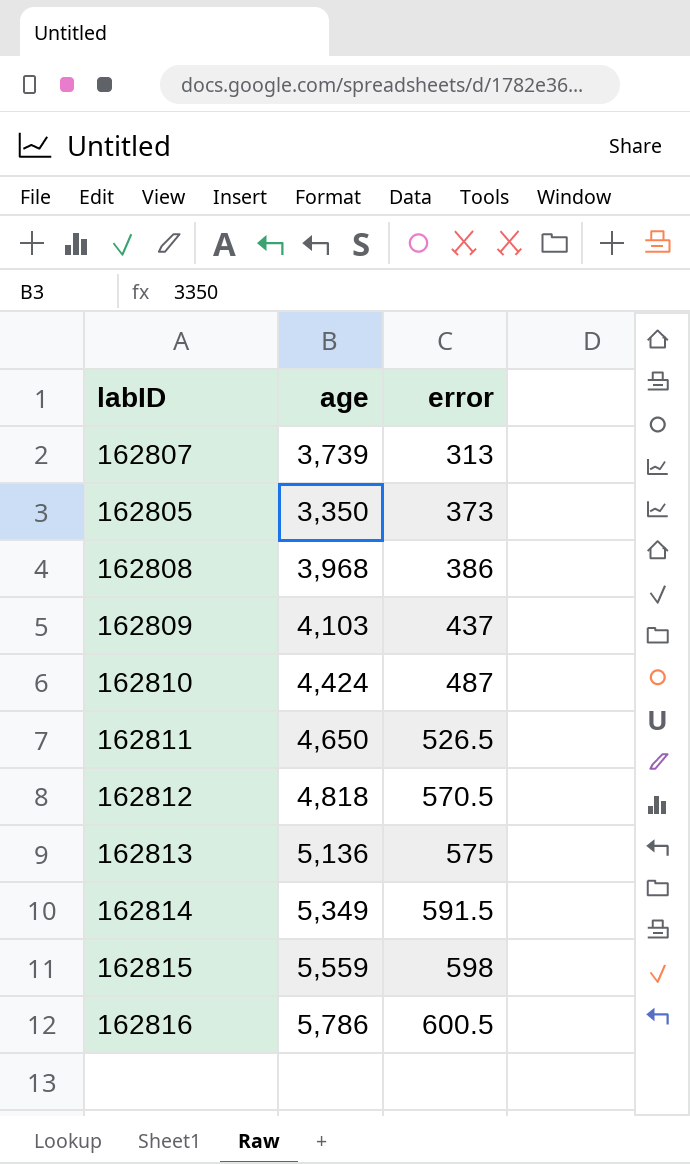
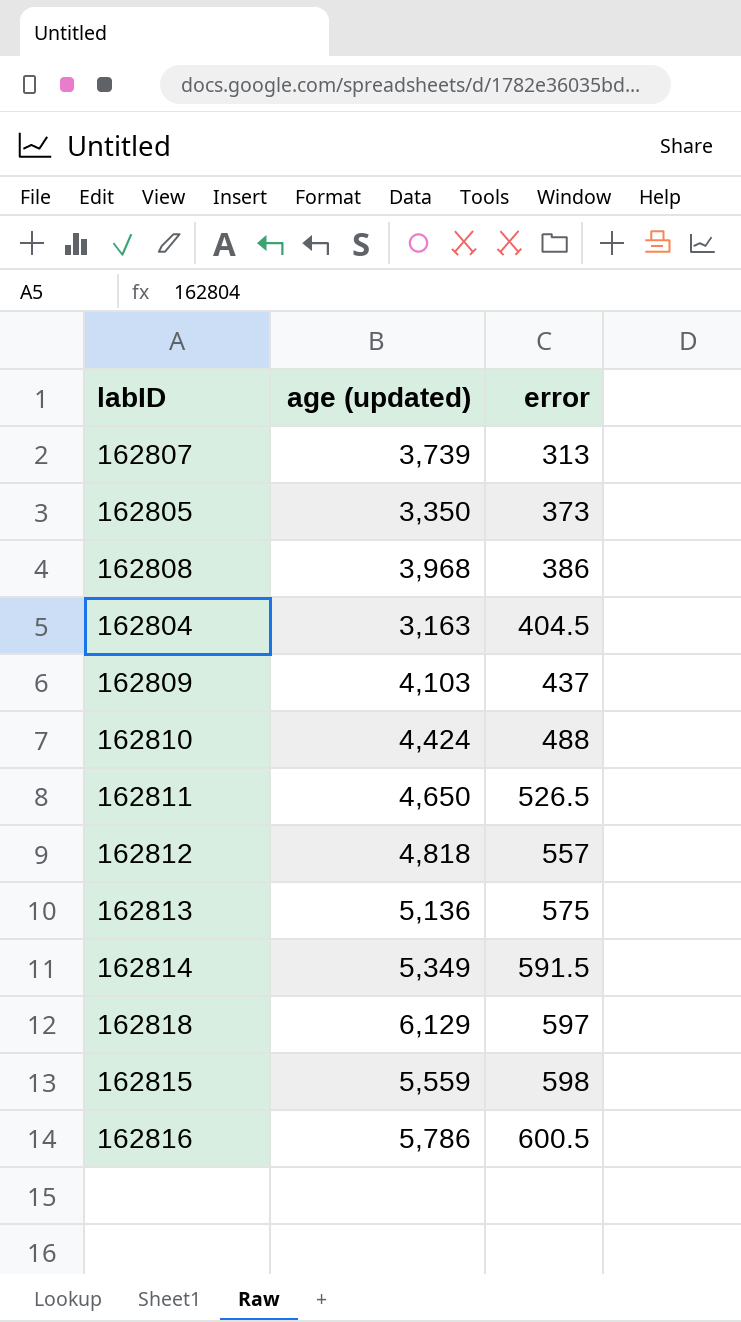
column name: age -> age (updated)
row 162804: none -> 3,163 | 404.5
162810 | error: 487 -> 488
162812 | error: 570.5 -> 557
row 162818: none -> 6,129 | 597

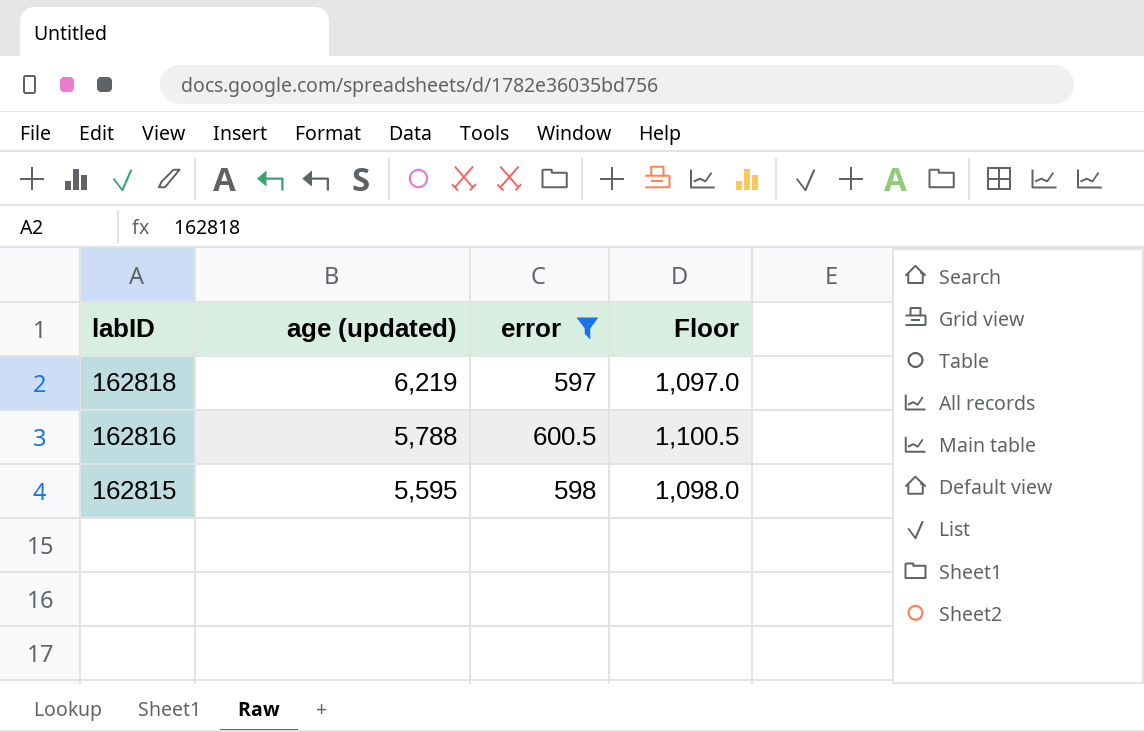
filter: none -> error >= 597
row order: error ascending -> labID descending
column Floor | formula: none -> [error] + 500
162818 | age (updated): 6,129 -> 6,219
162816 | age (updated): 5,786 -> 5,788
162815 | age (updated): 5,559 -> 5,595

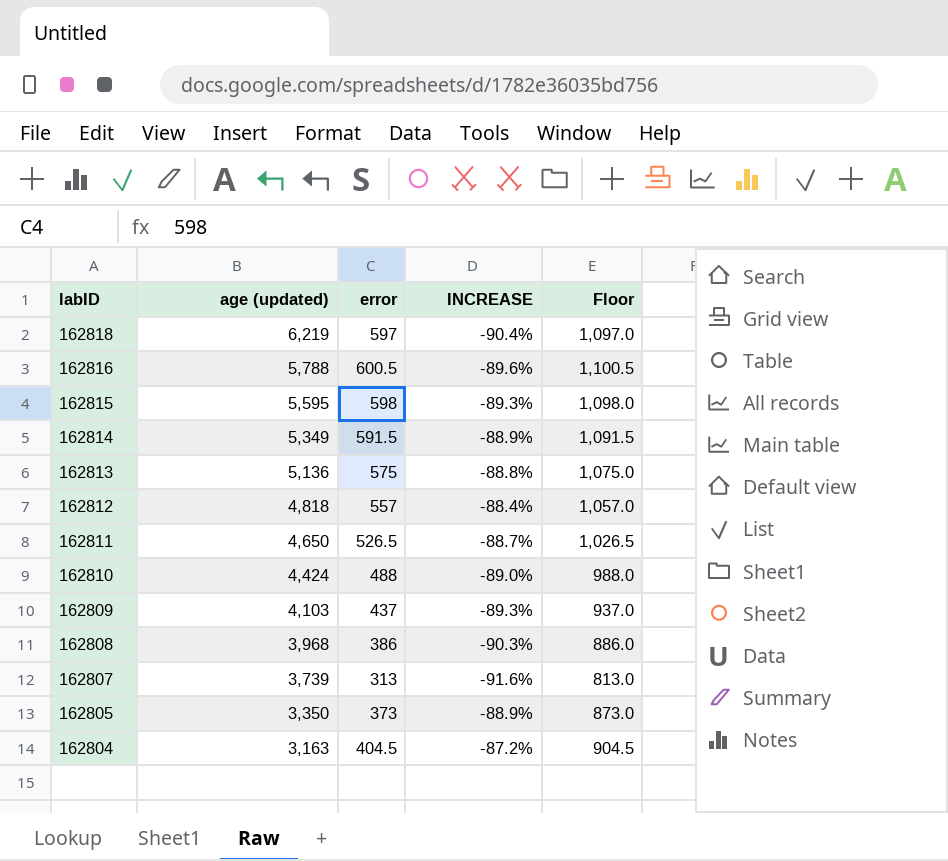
filter: error >= 597 -> none
column INCREASE | formula: none -> ([error] - [age (updated)]) / [age (updated)]

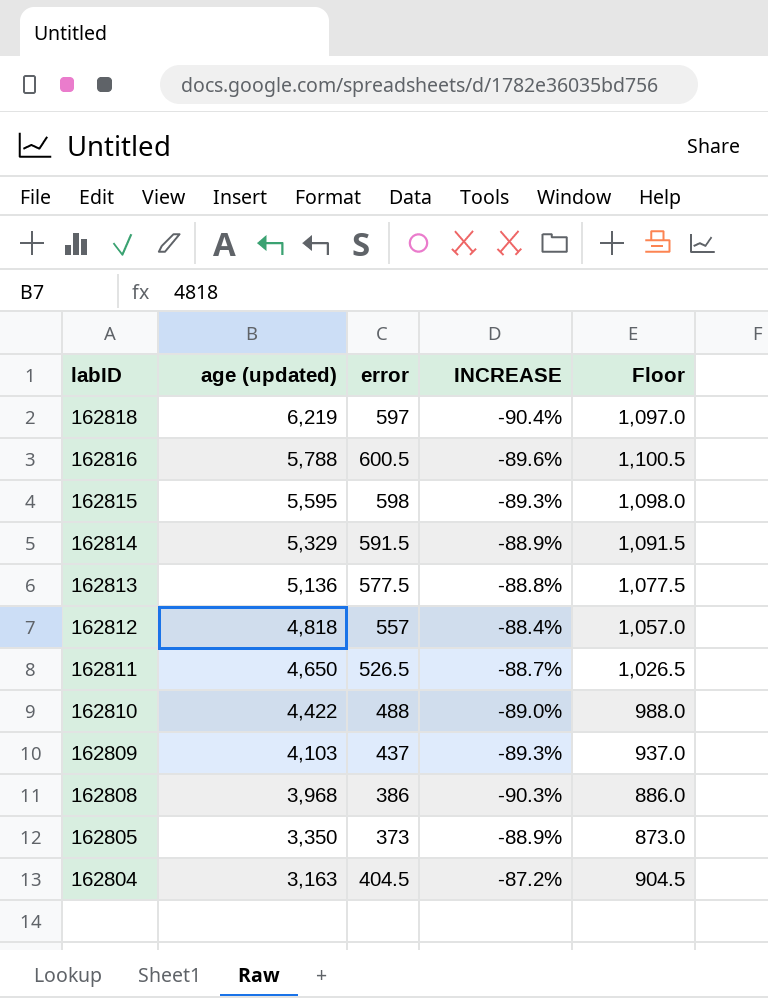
row 162807: 3,739 | 313 | -91.6% | 813.0 -> none
162814 | age (updated): 5,349 -> 5,329
162813 | error: 575 -> 577.5
162813 | Floor: 1,075.0 -> 1,077.5
162810 | age (updated): 4,424 -> 4,422

